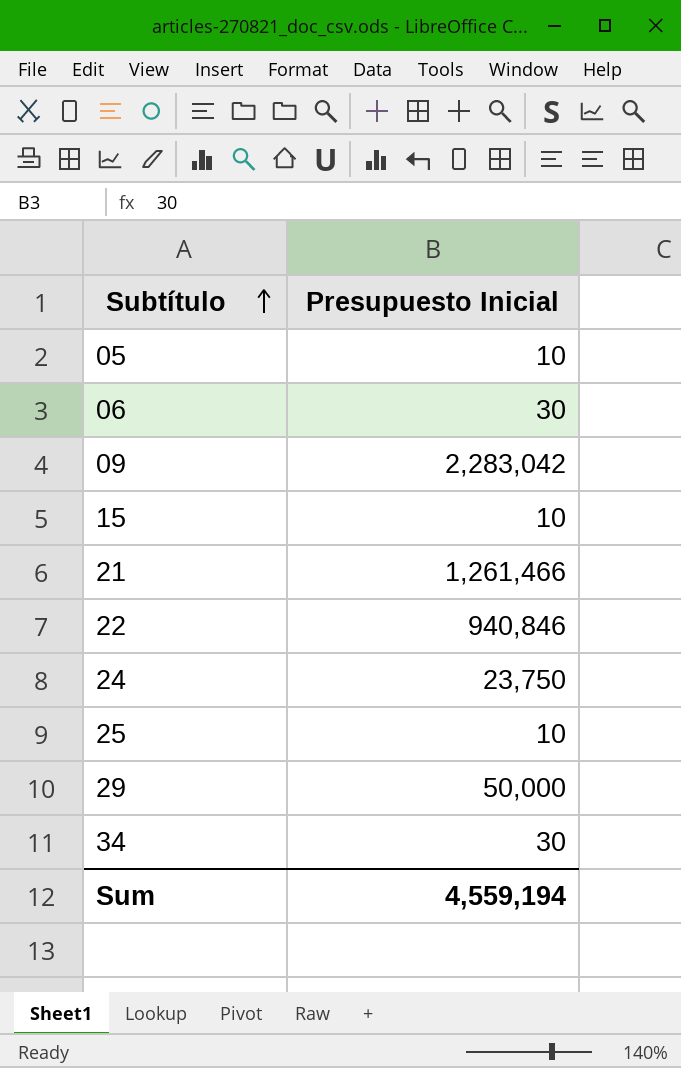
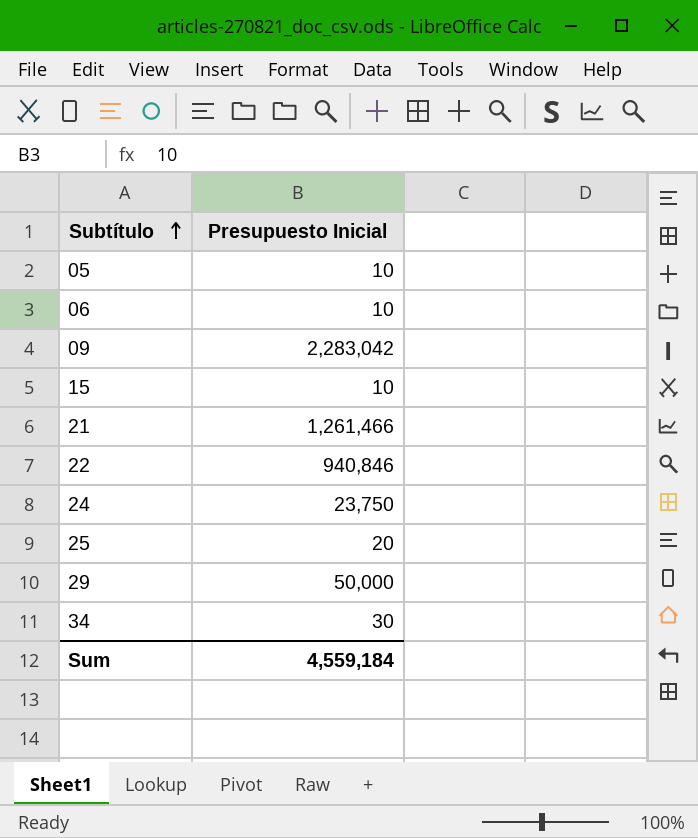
06 | Presupuesto Inicial: 30 -> 10
25 | Presupuesto Inicial: 10 -> 20
Sum | Presupuesto Inicial: 4,559,194 -> 4,559,184

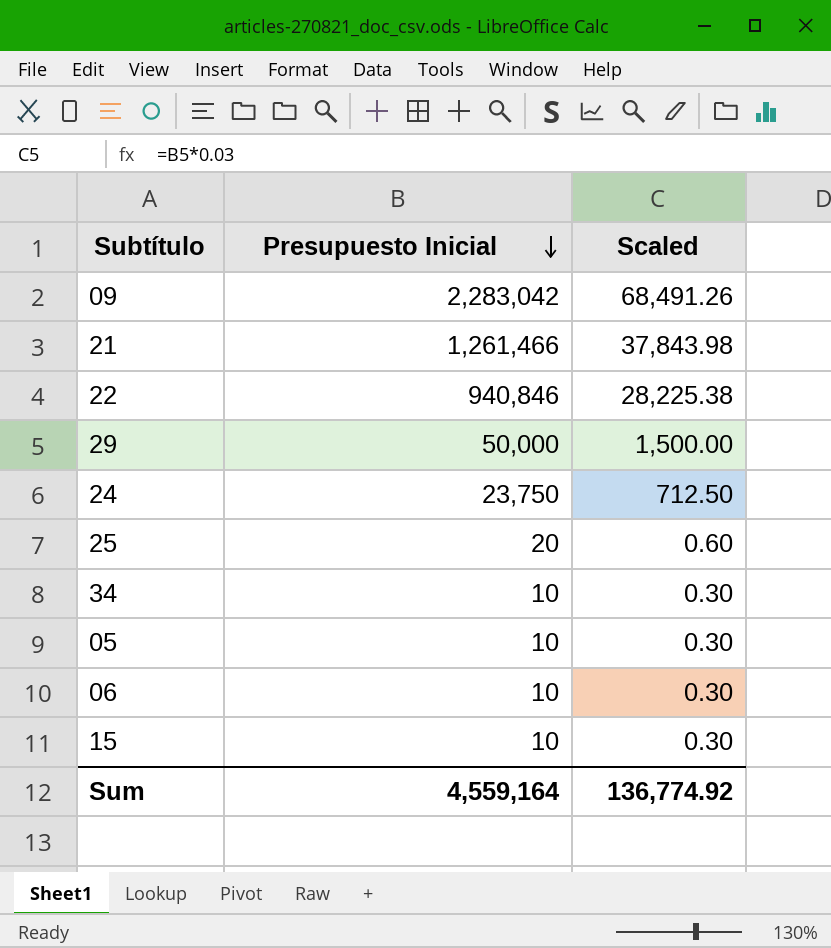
row order: Subtítulo ascending -> Presupuesto Inicial descending
column Scaled | formula: none -> [Presupuesto Inicial] * 0.03
34 | Presupuesto Inicial: 30 -> 10
Sum | Presupuesto Inicial: 4,559,184 -> 4,559,164

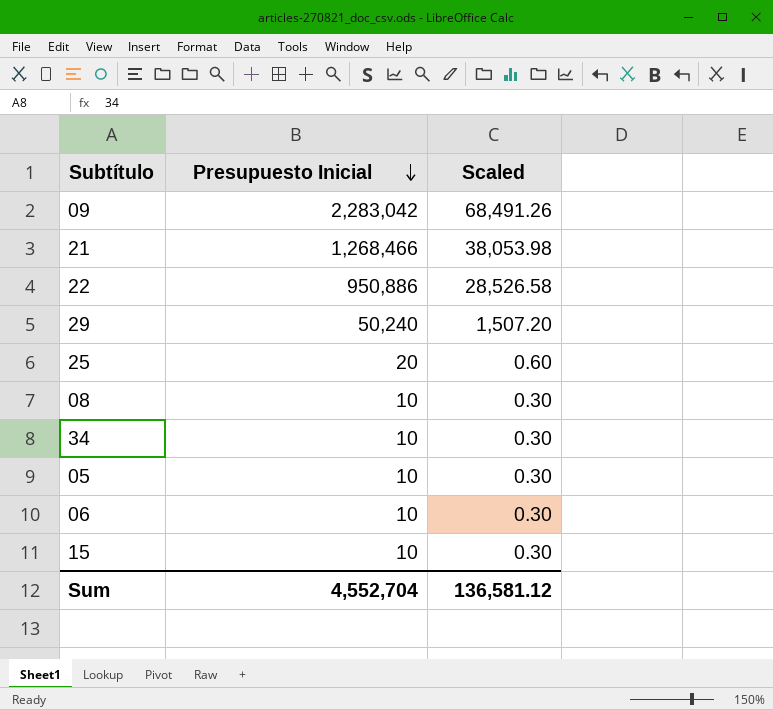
row 24: 23,750 | 712.50 -> none
21 | Presupuesto Inicial: 1,261,466 -> 1,268,466
21 | Scaled: 37,843.98 -> 38,053.98
22 | Presupuesto Inicial: 940,846 -> 950,886
22 | Scaled: 28,225.38 -> 28,526.58
29 | Presupuesto Inicial: 50,000 -> 50,240
29 | Scaled: 1,500.00 -> 1,507.20
row 08: none -> 10 | 0.30
Sum | Presupuesto Inicial: 4,559,164 -> 4,552,704
Sum | Scaled: 136,774.92 -> 136,581.12

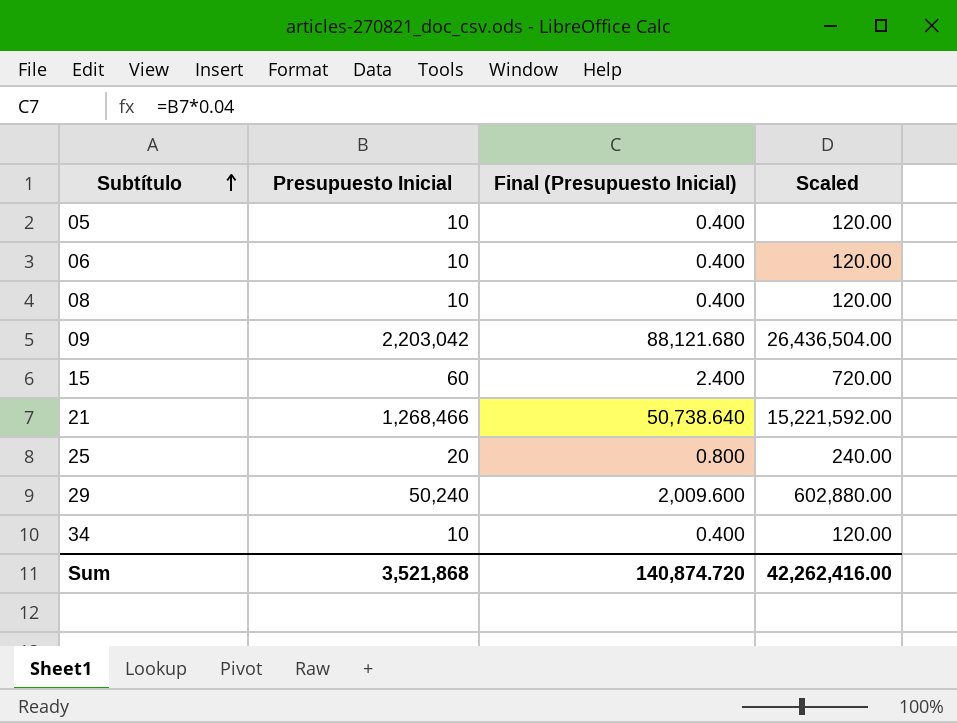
row order: Presupuesto Inicial descending -> Subtítulo ascending
column Final (Presupuesto Inicial) | formula: none -> [Presupuesto Inicial] * 0.04
column Scaled | formula: [Presupuesto Inicial] * 0.03 -> [Presupuesto Inicial] * 12
row 22: 950,886 | 28,526.58 -> none
09 | Presupuesto Inicial: 2,283,042 -> 2,203,042
15 | Presupuesto Inicial: 10 -> 60
Sum | Presupuesto Inicial: 4,552,704 -> 3,521,868
Sum | Scaled: 136,581.12 -> 42,262,416.00

